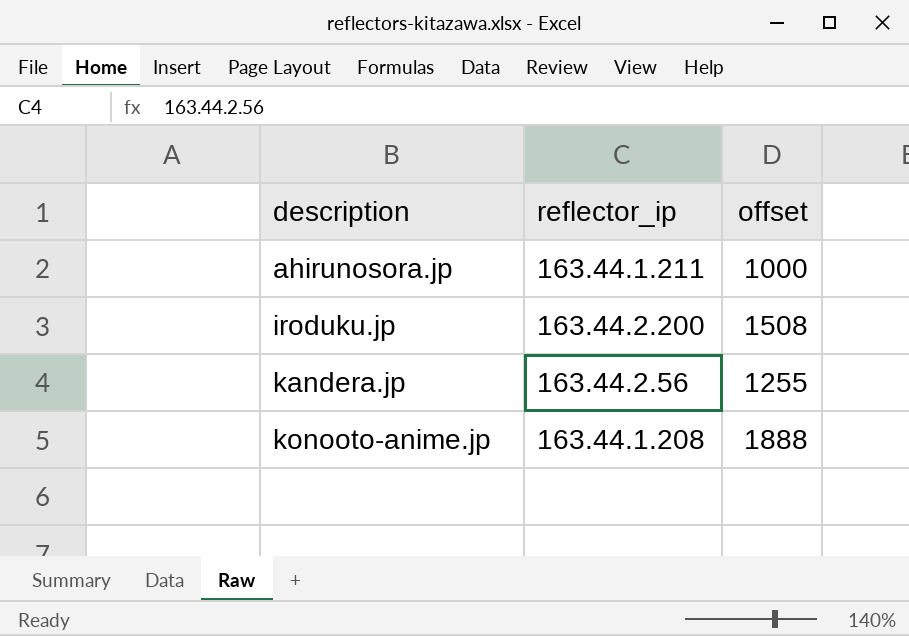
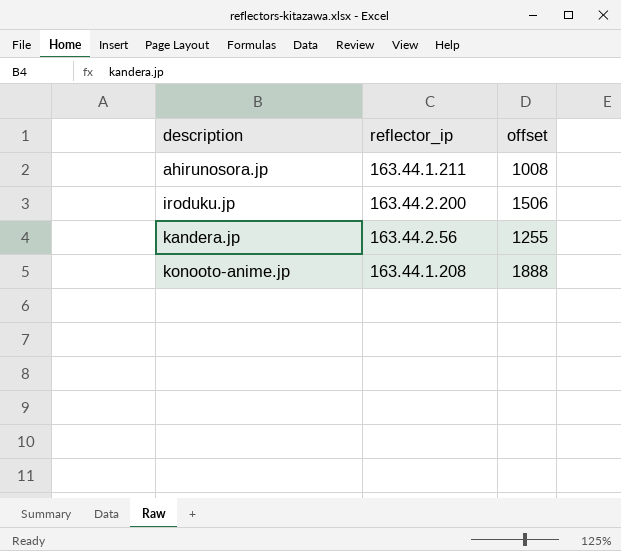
ahirunosora.jp | offset: 1000 -> 1008
iroduku.jp | offset: 1508 -> 1506

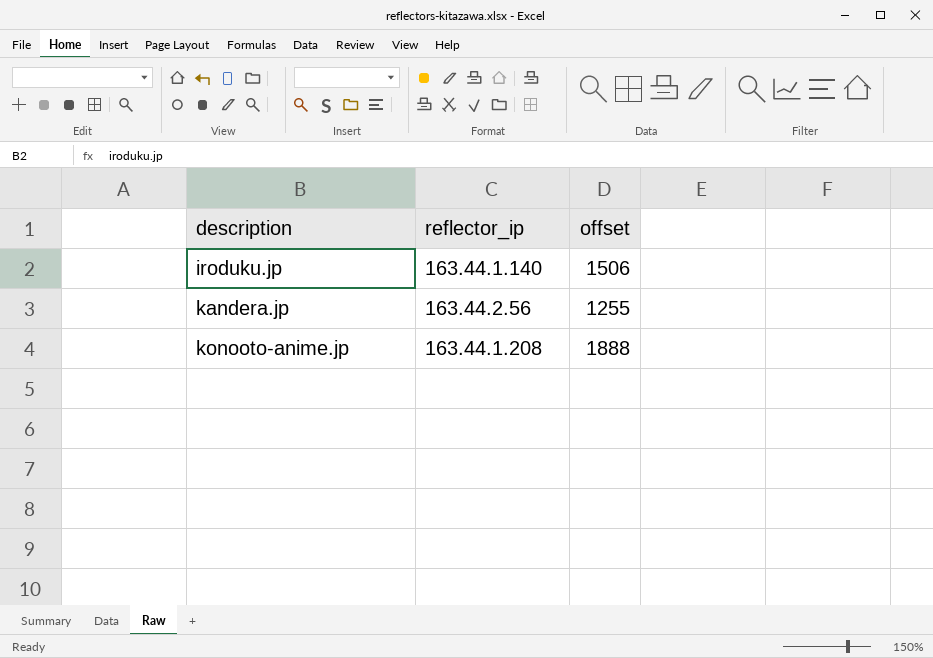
row ahirunosora.jp: 163.44.1.211 | 1008 -> none
iroduku.jp | reflector_ip: 163.44.2.200 -> 163.44.1.140

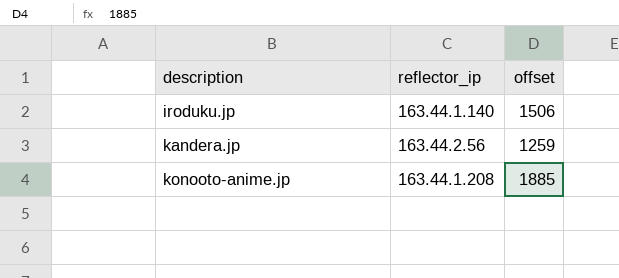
kandera.jp | offset: 1255 -> 1259
konooto-anime.jp | offset: 1888 -> 1885

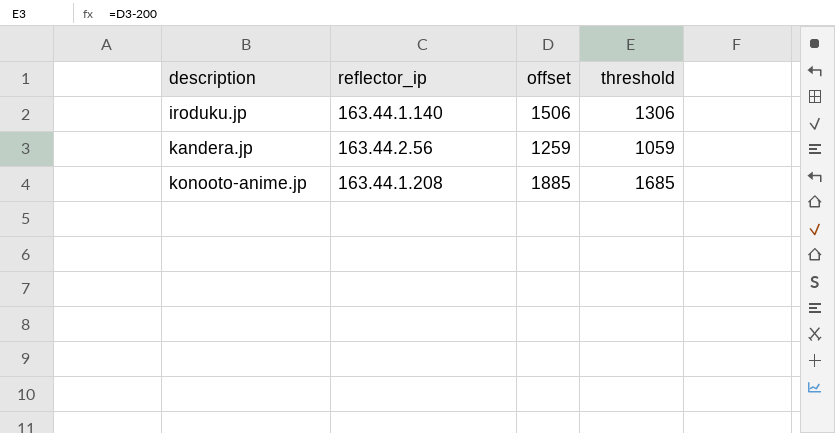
column threshold | formula: none -> [offset] - 200

